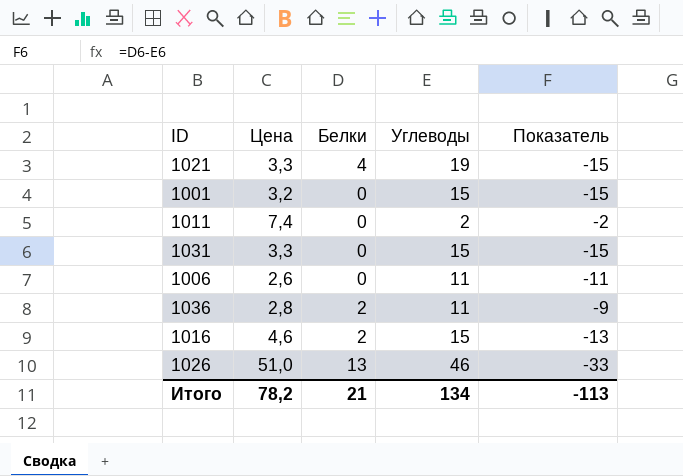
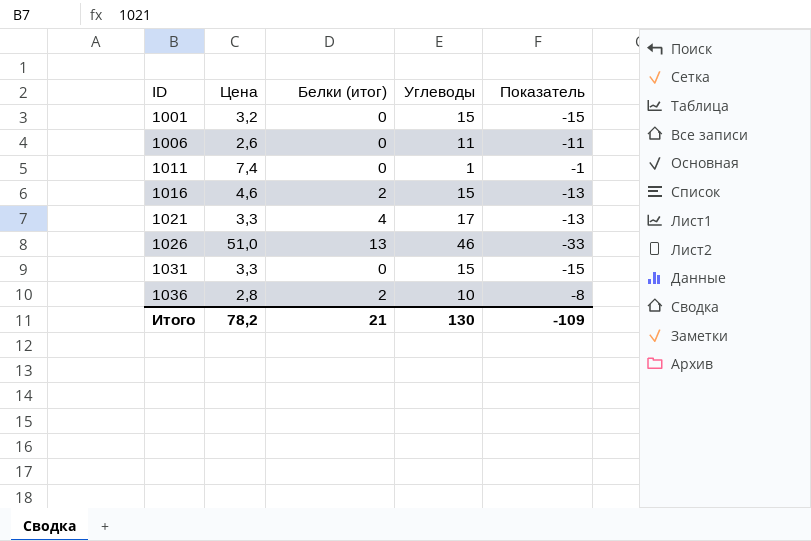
row order: none -> ID ascending
column name: Белки -> Белки (итог)
1011 | Углеводы: 2 -> 1
1011 | Показатель: -2 -> -1
1021 | Углеводы: 19 -> 17
1021 | Показатель: -15 -> -13
1036 | Углеводы: 11 -> 10
1036 | Показатель: -9 -> -8
Итого | Углеводы: 134 -> 130
Итого | Показатель: -113 -> -109

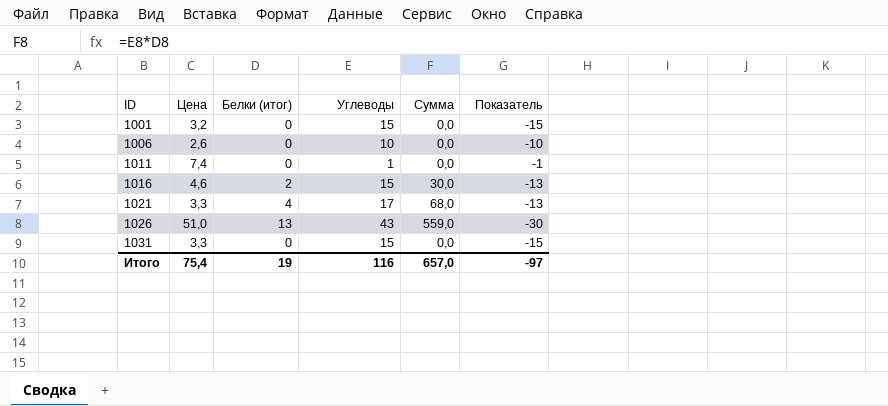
column Сумма | formula: none -> [Белки (итог)] * [Углеводы]
row 1036: 2,8 | 2 | 10 | -8 -> none
1006 | Углеводы: 11 -> 10
1006 | Показатель: -11 -> -10
1026 | Углеводы: 46 -> 43
1026 | Показатель: -33 -> -30
Итого | Цена: 78,2 -> 75,4
Итого | Белки (итог): 21 -> 19
Итого | Углеводы: 130 -> 116
Итого | Показатель: -109 -> -97

